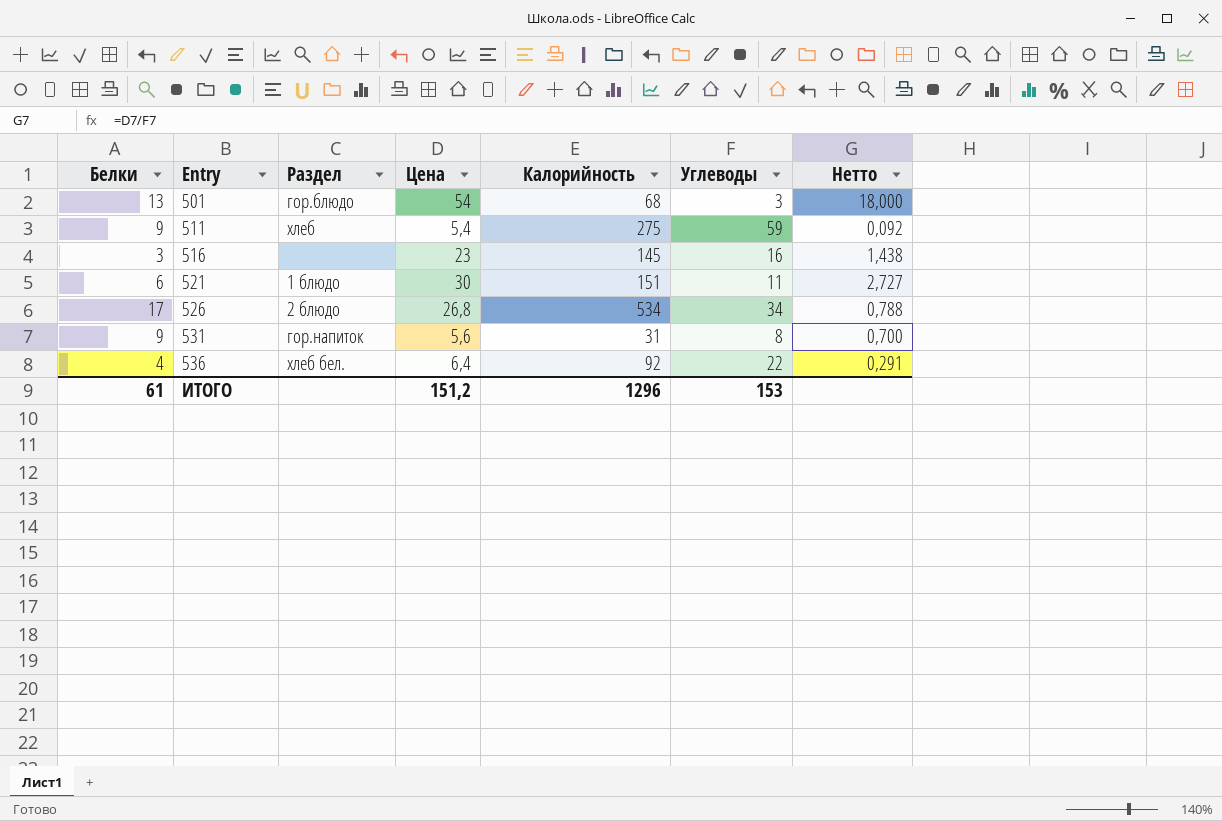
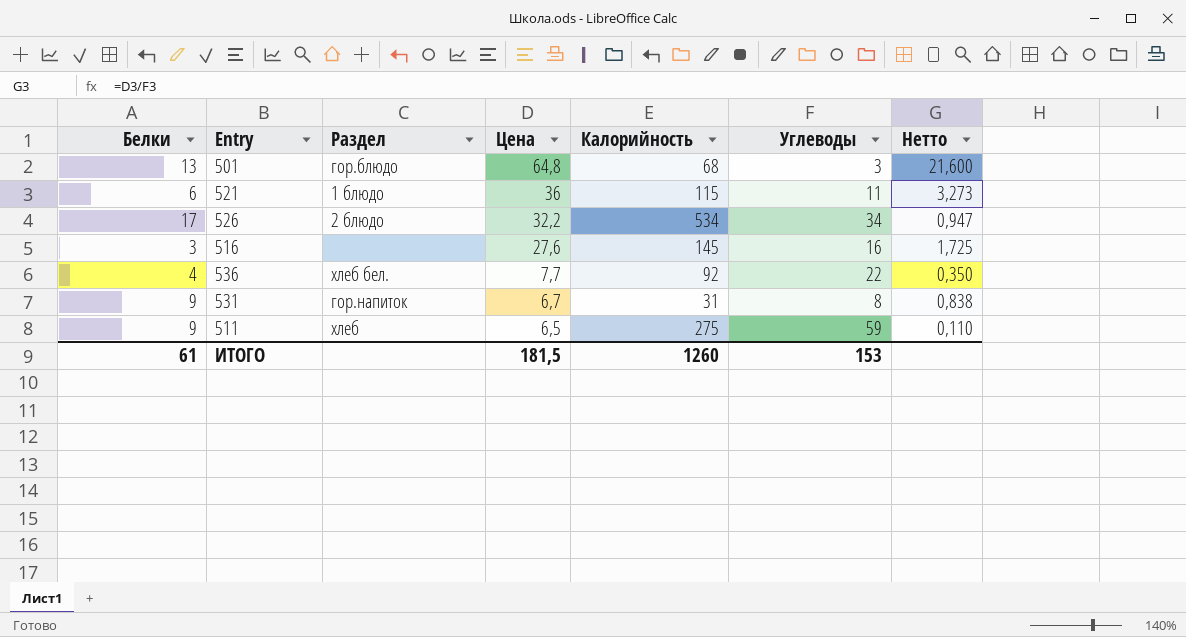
row order: Entry ascending -> Цена descending
501 | Цена: 54 -> 64,8
501 | Нетто: 18,000 -> 21,600
521 | Цена: 30 -> 36
521 | Калорийность: 151 -> 115
521 | Нетто: 2,727 -> 3,273
526 | Цена: 26,8 -> 32,2
526 | Нетто: 0,788 -> 0,947
516 | Цена: 23 -> 27,6
516 | Нетто: 1,438 -> 1,725
536 | Цена: 6,4 -> 7,7
536 | Нетто: 0,291 -> 0,350
531 | Цена: 5,6 -> 6,7
531 | Нетто: 0,700 -> 0,838
511 | Цена: 5,4 -> 6,5
511 | Нетто: 0,092 -> 0,110
ИТОГО | Цена: 151,2 -> 181,5
ИТОГО | Калорийность: 1296 -> 1260

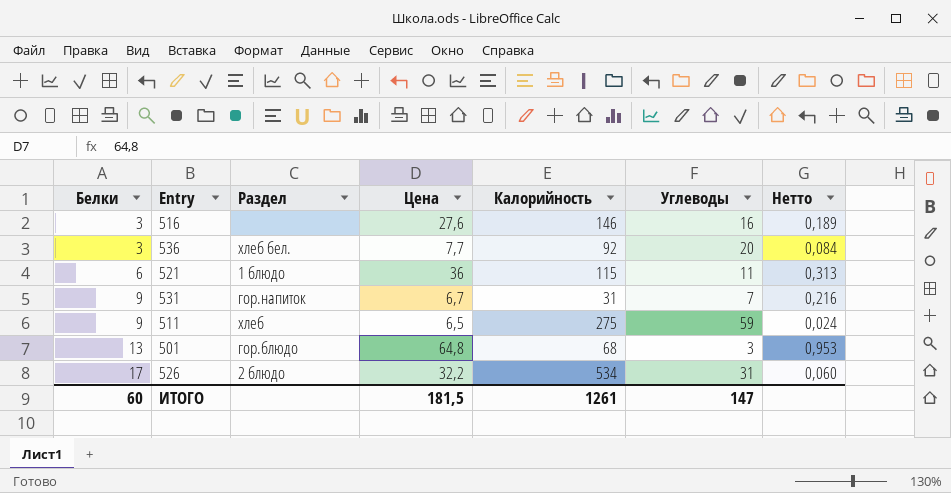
row order: Цена descending -> Белки ascending
column Нетто | formula: [Цена] / [Углеводы] -> [Цена] / [Калорийность]
516 | Калорийность: 145 -> 146
536 | Белки: 4 -> 3
536 | Углеводы: 22 -> 20
531 | Углеводы: 8 -> 7
526 | Углеводы: 34 -> 31
ИТОГО | Белки: 61 -> 60
ИТОГО | Калорийность: 1260 -> 1261
ИТОГО | Углеводы: 153 -> 147

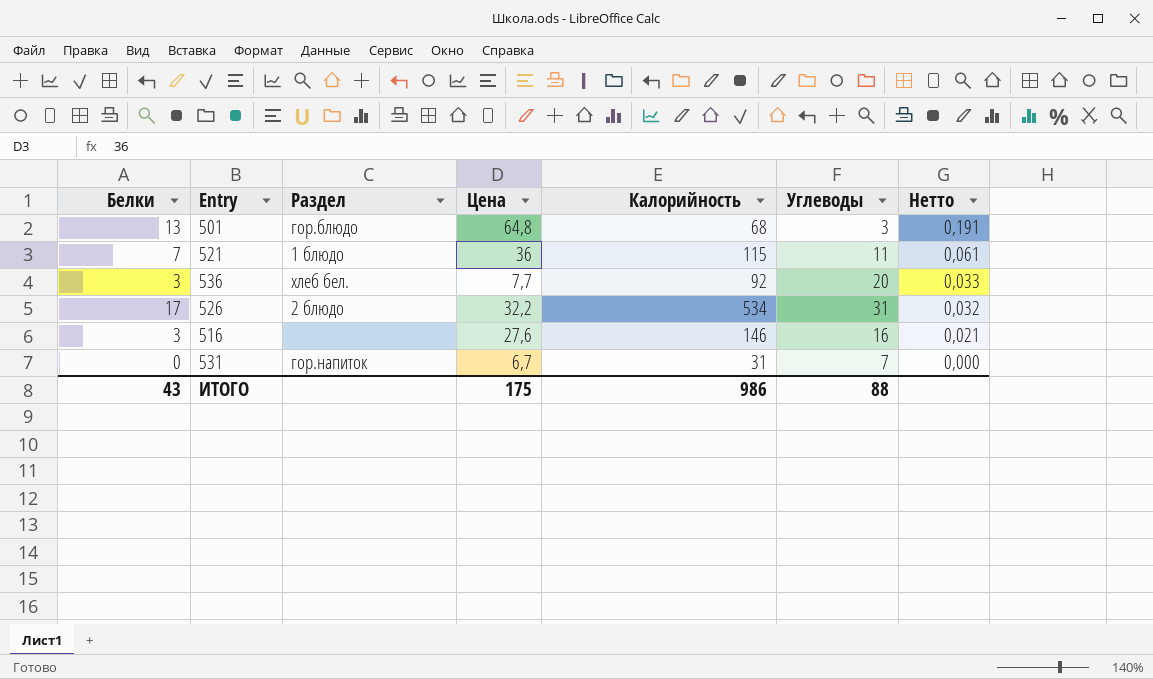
row order: Белки ascending -> Нетто descending
column Нетто | formula: [Цена] / [Калорийность] -> [Белки] / [Калорийность]
row 511: 9 | хлеб | 6,5 | 275 | 59 | 0,024 -> none
521 | Белки: 6 -> 7
531 | Белки: 9 -> 0
ИТОГО | Белки: 60 -> 43
ИТОГО | Цена: 181,5 -> 175
ИТОГО | Калорийность: 1261 -> 986
ИТОГО | Углеводы: 147 -> 88

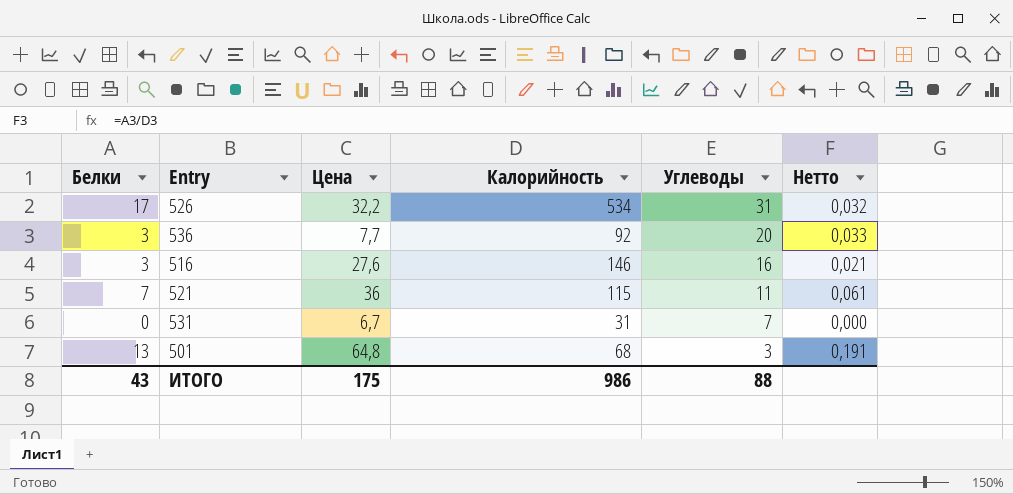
row order: Нетто descending -> Углеводы descending
column Раздел | position: 3 -> none

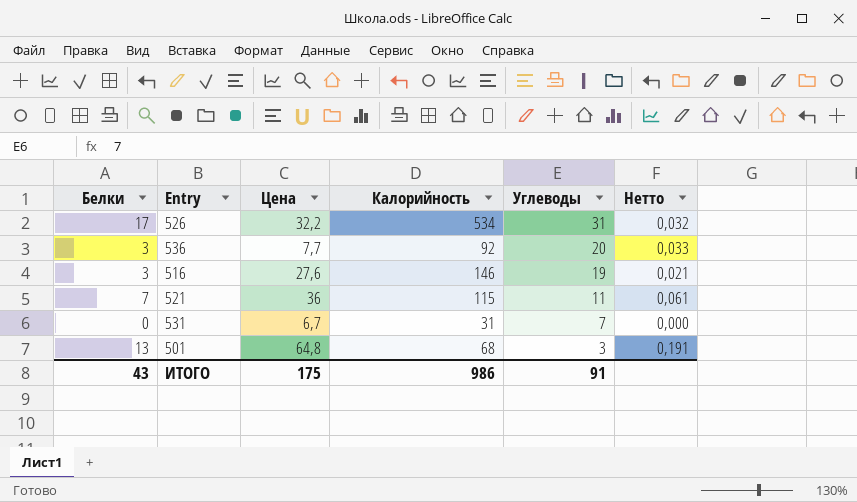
516 | Углеводы: 16 -> 19
ИТОГО | Углеводы: 88 -> 91

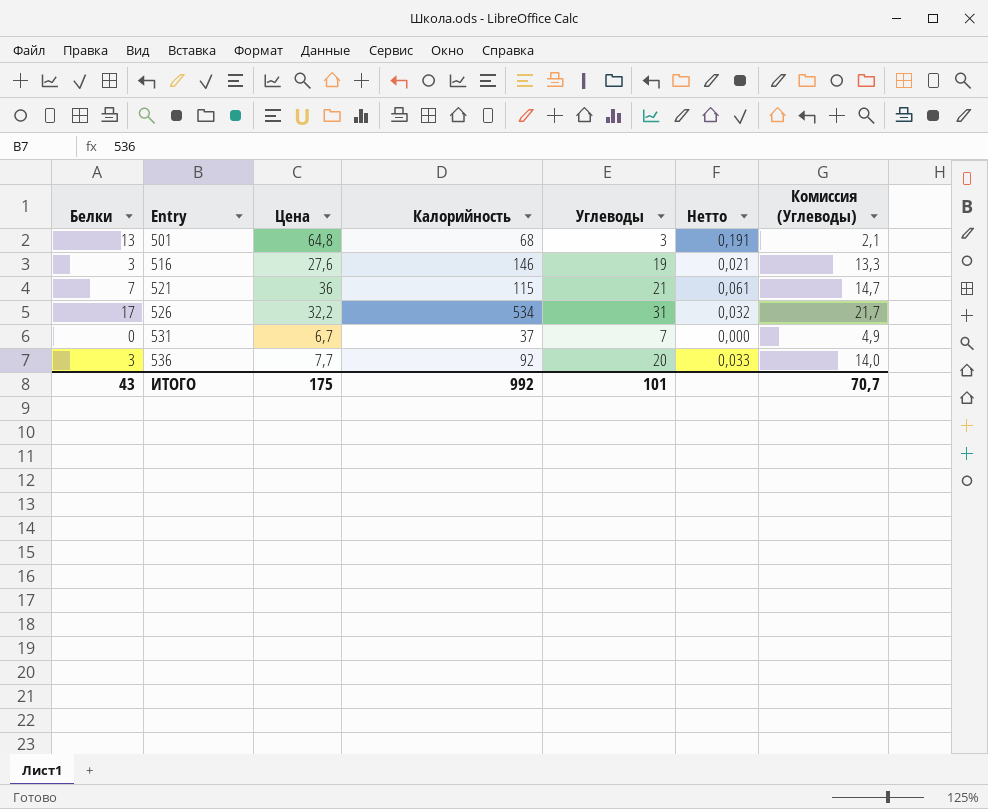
row order: Углеводы descending -> Entry ascending
column Комиссия (Углеводы) | formula: none -> [Углеводы] * 0,7
521 | Углеводы: 11 -> 21
531 | Калорийность: 31 -> 37
ИТОГО | Калорийность: 986 -> 992
ИТОГО | Углеводы: 91 -> 101

